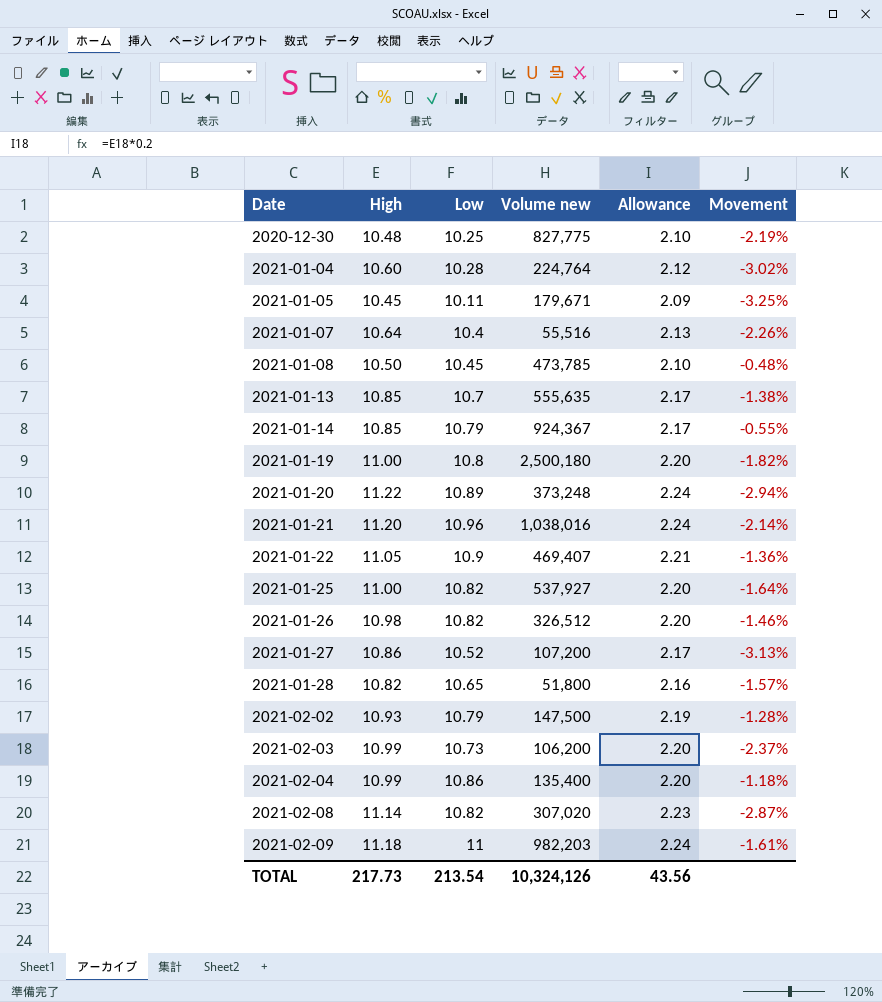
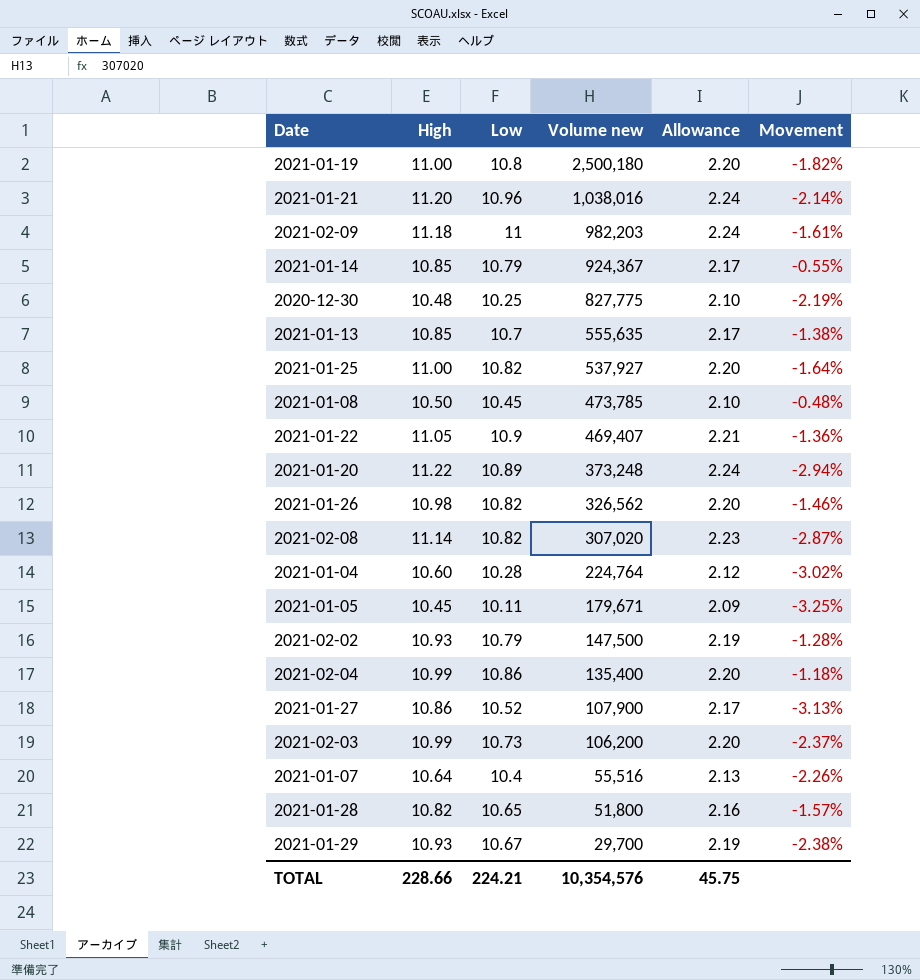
row order: Date ascending -> Volume new descending
2021-01-26 | Volume new: 326,512 -> 326,562
2021-01-27 | Volume new: 107,200 -> 107,900
row 2021-01-29: none -> 10.93 | 10.67 | 29,700 | 2.19 | -2.38%
TOTAL | High: 217.73 -> 228.66
TOTAL | Low: 213.54 -> 224.21
TOTAL | Volume new: 10,324,126 -> 10,354,576
TOTAL | Allowance: 43.56 -> 45.75

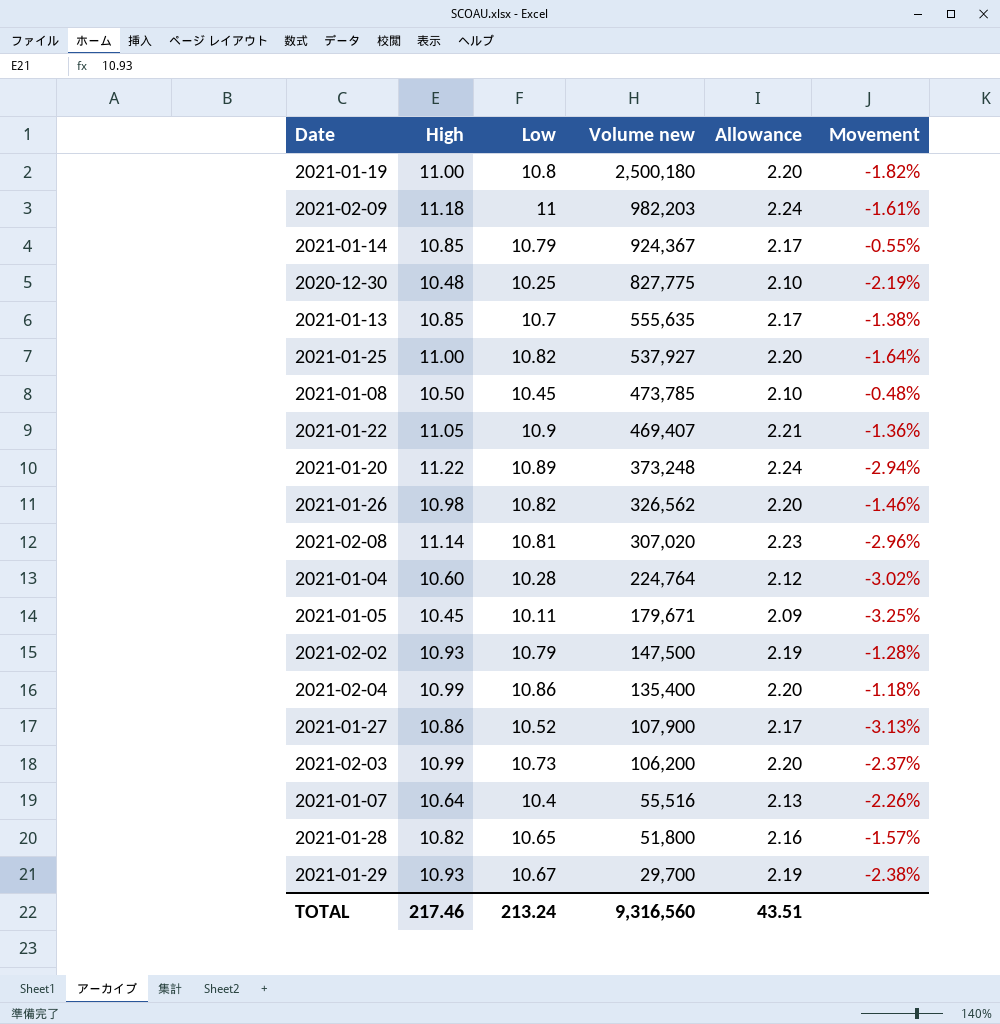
row 2021-01-21: 11.20 | 10.96 | 1,038,016 | 2.24 | -2.14% -> none
2021-02-08 | Low: 10.82 -> 10.81
2021-02-08 | Movement: -2.87% -> -2.96%
TOTAL | High: 228.66 -> 217.46
TOTAL | Low: 224.21 -> 213.24
TOTAL | Volume new: 10,354,576 -> 9,316,560
TOTAL | Allowance: 45.75 -> 43.51

